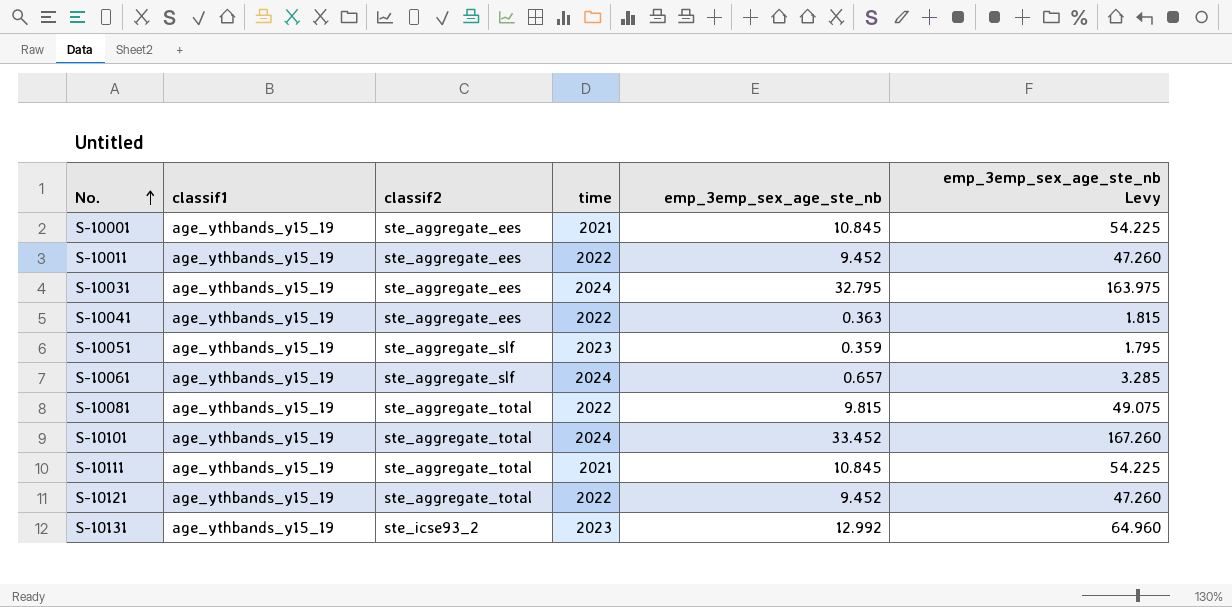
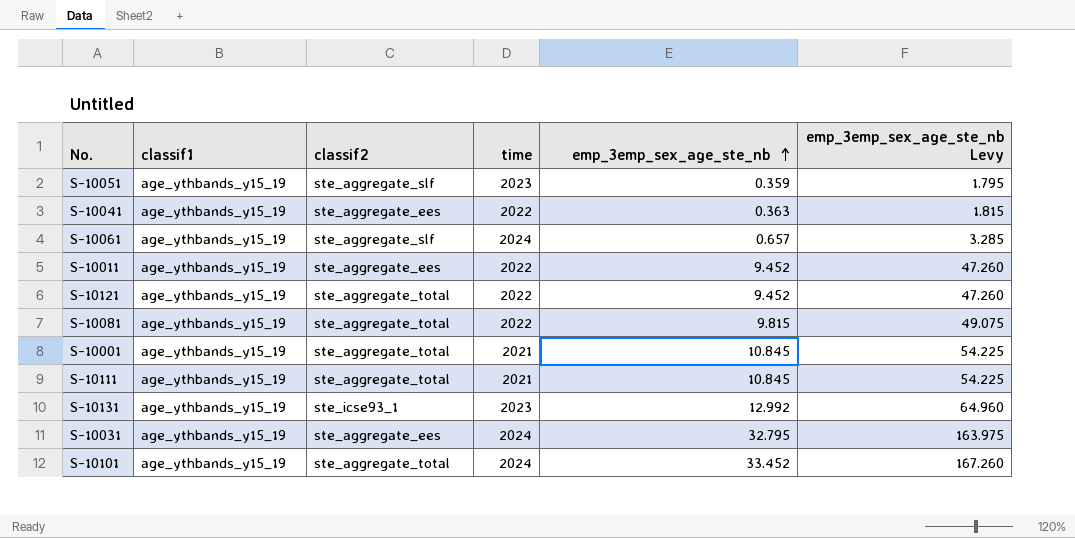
row order: No. ascending -> emp_3emp_sex_age_ste_nb ascending
S-10001 | classif2: ste_aggregate_ees -> ste_aggregate_total
S-10131 | classif2: ste_icse93_2 -> ste_icse93_1

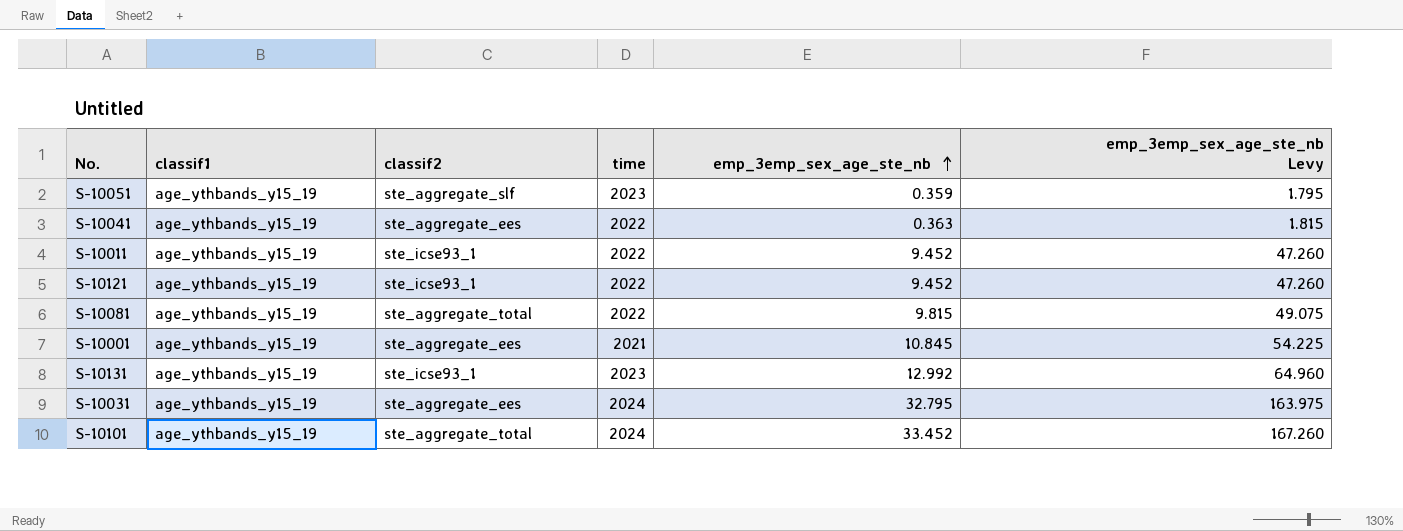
row S-10061: age_ythbands_y15_19 | ste_aggregate_slf | 2024 | 0.657 | 3.285 -> none
row S-10111: age_ythbands_y15_19 | ste_aggregate_total | 2021 | 10.845 | 54.225 -> none
S-10011 | classif2: ste_aggregate_ees -> ste_icse93_1
S-10121 | classif2: ste_aggregate_total -> ste_icse93_1
S-10001 | classif2: ste_aggregate_total -> ste_aggregate_ees

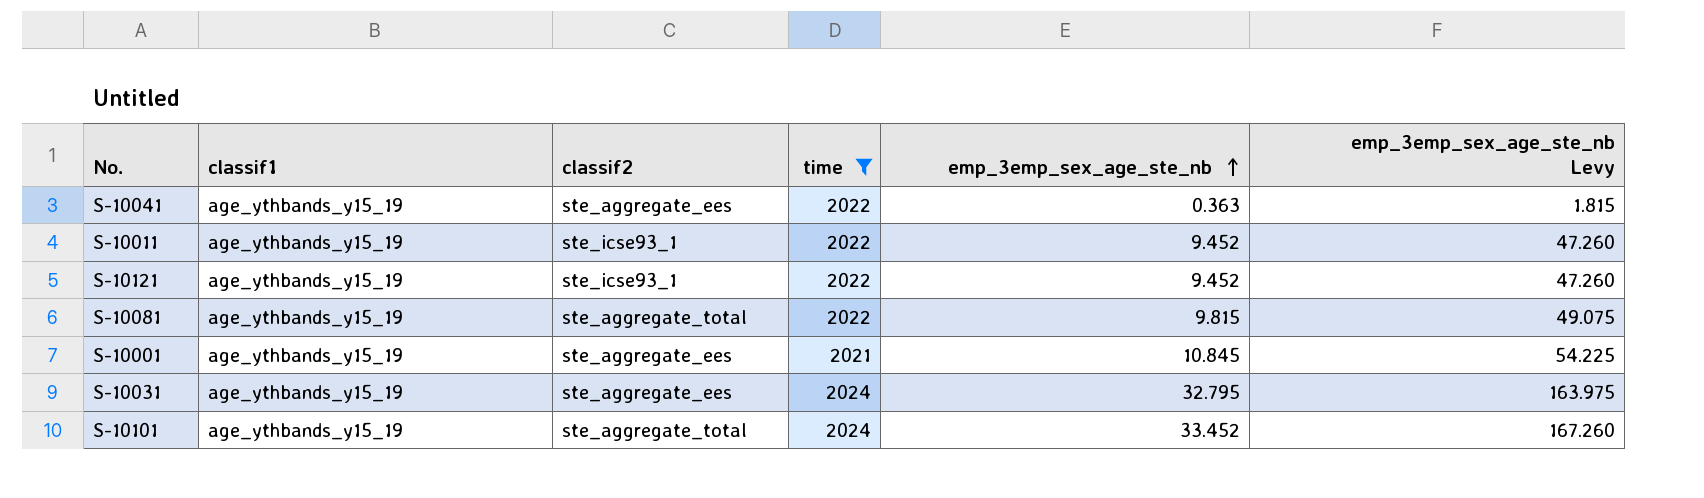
filter: none -> time != 2023

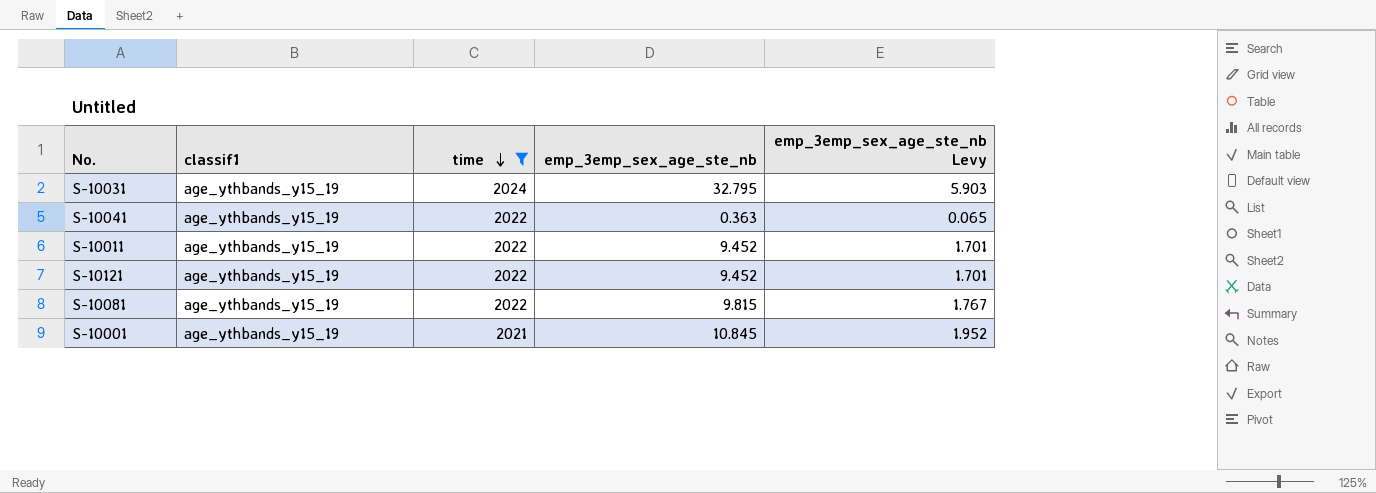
row order: emp_3emp_sex_age_ste_nb ascending -> time descending
column classif2 | position: 3 -> none
column emp_3emp_sex_age_ste_nb Levy | formula: [emp_3emp_sex_age_ste_nb] * 5 -> [emp_3emp_sex_age_ste_nb] * 0.18
row S-10101: age_ythbands_y15_19 | ste_aggregate_total | 2024 | 33.452 | 167.260 -> none

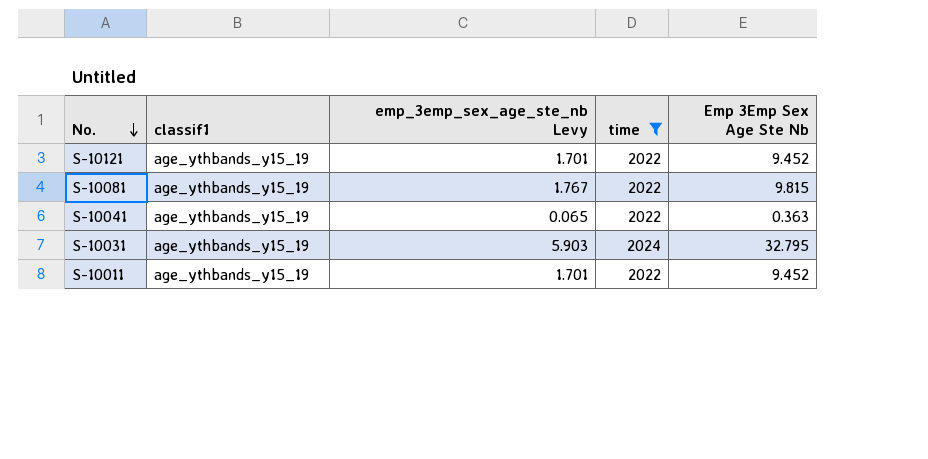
row order: time descending -> No. descending
column emp_3emp_sex_age_ste_nb Levy | position: 5 -> 3
column name: emp_3emp_sex_age_ste_nb -> Emp 3Emp Sex Age Ste Nb
row S-10001: age_ythbands_y15_19 | 2021 | 10.845 | 1.952 -> none

